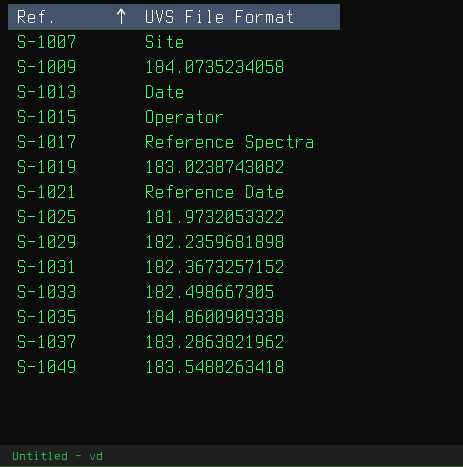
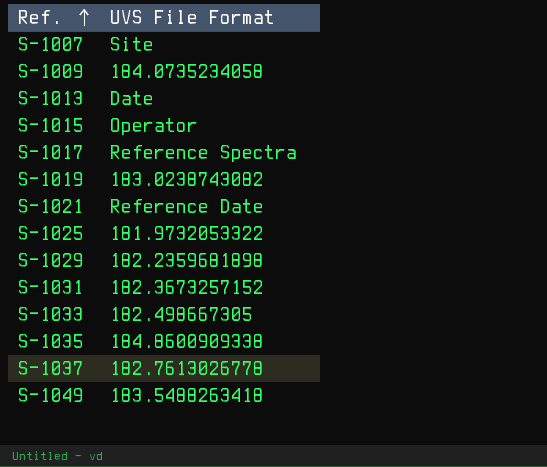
S-1037 | UVS File Format: 183.2863821962 -> 182.7613026778

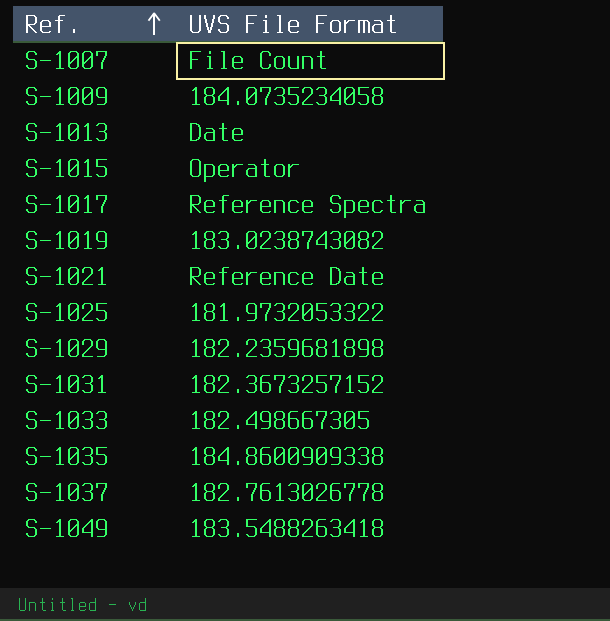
S-1007 | UVS File Format: Site -> File Count

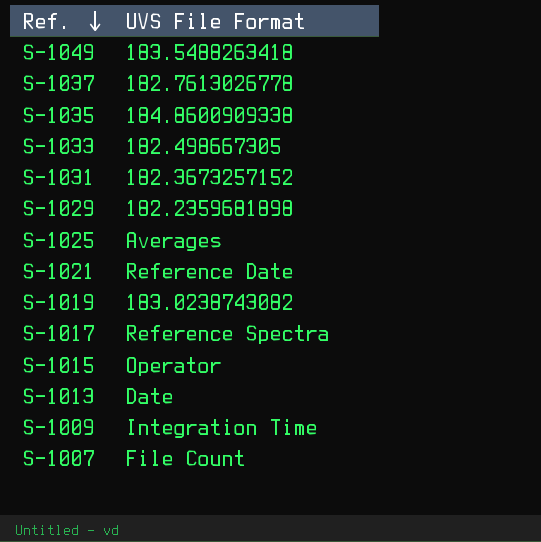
row order: Ref. ascending -> Ref. descending
S-1025 | UVS File Format: 181.9732053322 -> Averages
S-1009 | UVS File Format: 184.0735234058 -> Integration Time

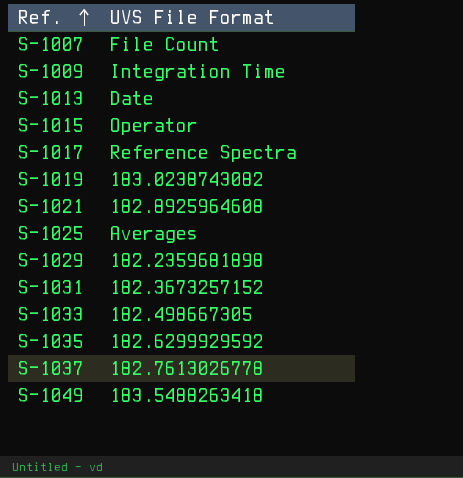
row order: Ref. descending -> Ref. ascending
S-1021 | UVS File Format: Reference Date -> 182.8925964608
S-1035 | UVS File Format: 184.8600909338 -> 182.6299929592

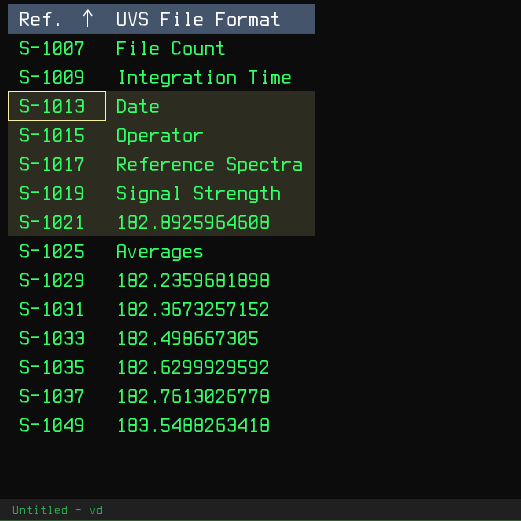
S-1019 | UVS File Format: 183.0238743082 -> Signal Strength

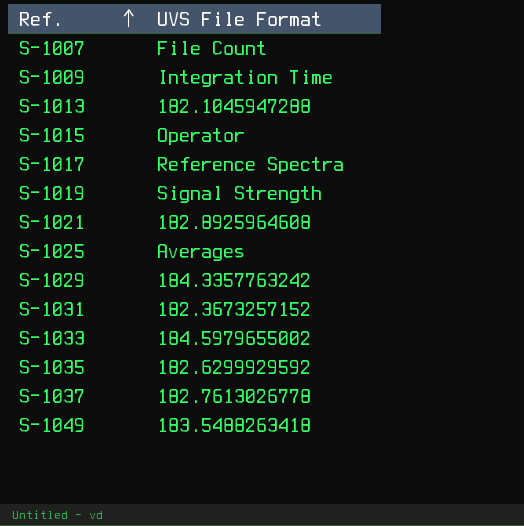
S-1013 | UVS File Format: Date -> 182.1045947288
S-1029 | UVS File Format: 182.2359681898 -> 184.3357763242
S-1033 | UVS File Format: 182.498667305 -> 184.5979655002

